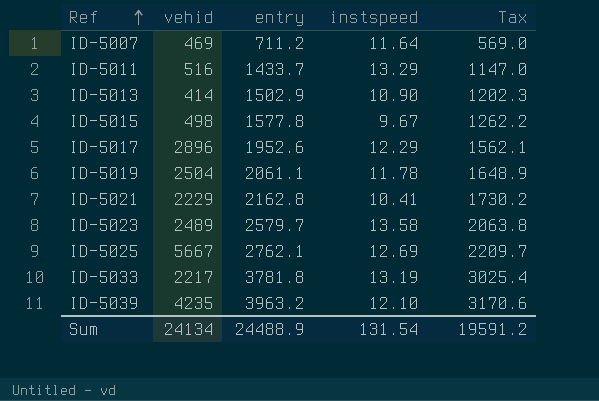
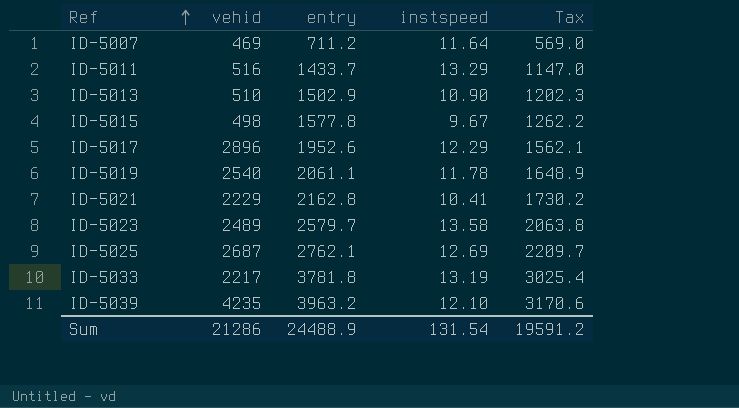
ID-5013 | vehid: 414 -> 510
ID-5019 | vehid: 2504 -> 2540
ID-5025 | vehid: 5667 -> 2687
Sum | vehid: 24134 -> 21286

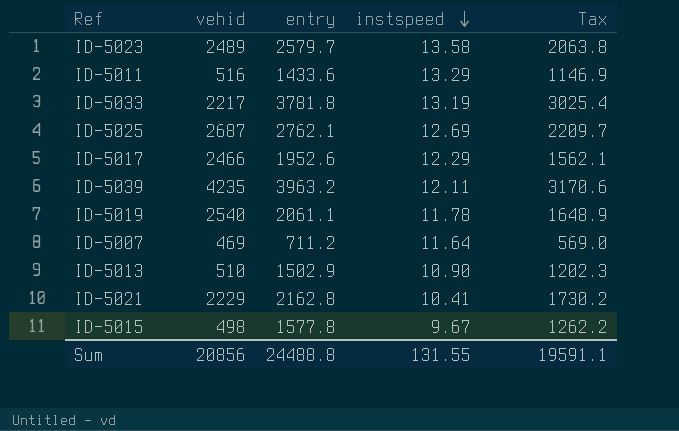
row order: Ref ascending -> instspeed descending
ID-5011 | entry: 1433.7 -> 1433.6
ID-5011 | Tax: 1147.0 -> 1146.9
ID-5017 | vehid: 2896 -> 2466
ID-5039 | instspeed: 12.10 -> 12.11
Sum | vehid: 21286 -> 20856
Sum | entry: 24488.9 -> 24488.8
Sum | instspeed: 131.54 -> 131.55
Sum | Tax: 19591.2 -> 19591.1

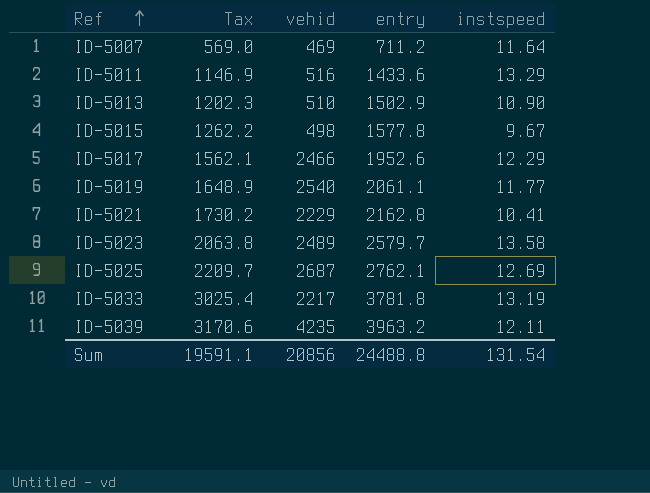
row order: instspeed descending -> Ref ascending
column Tax | position: 5 -> 2
ID-5019 | instspeed: 11.78 -> 11.77
Sum | instspeed: 131.55 -> 131.54

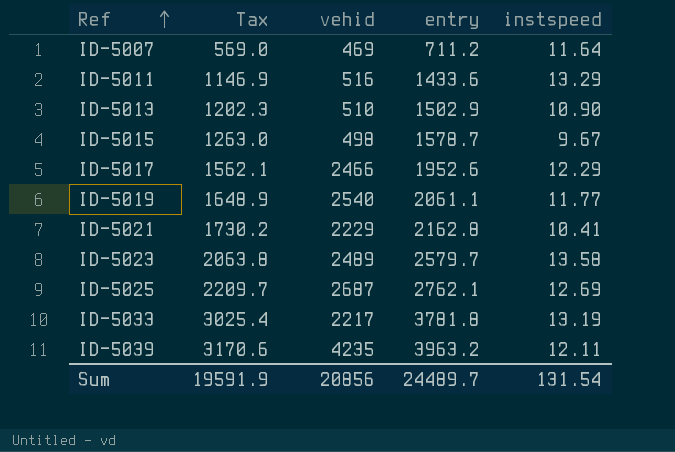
ID-5015 | Tax: 1262.2 -> 1263.0
ID-5015 | entry: 1577.8 -> 1578.7
Sum | Tax: 19591.1 -> 19591.9
Sum | entry: 24488.8 -> 24489.7

